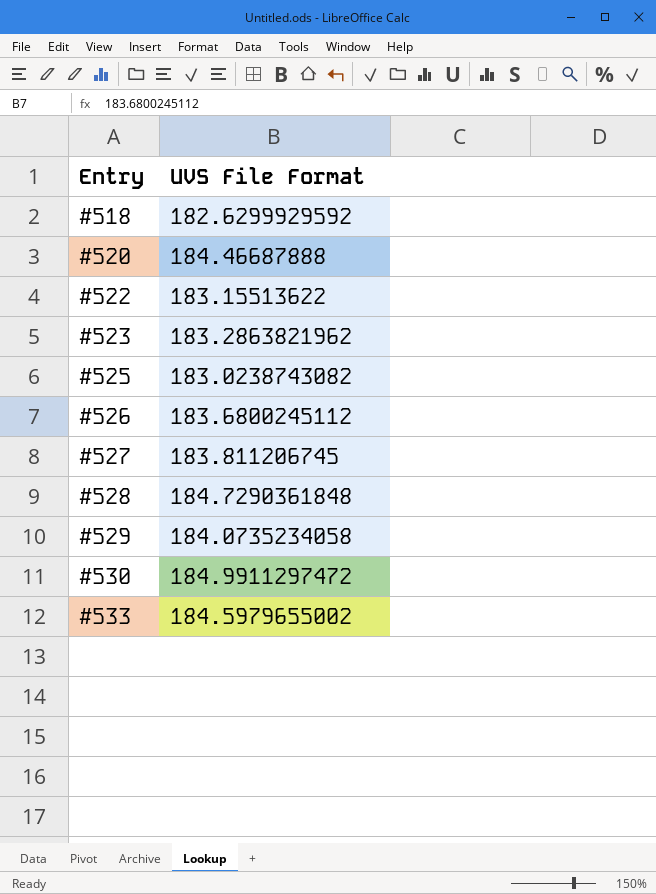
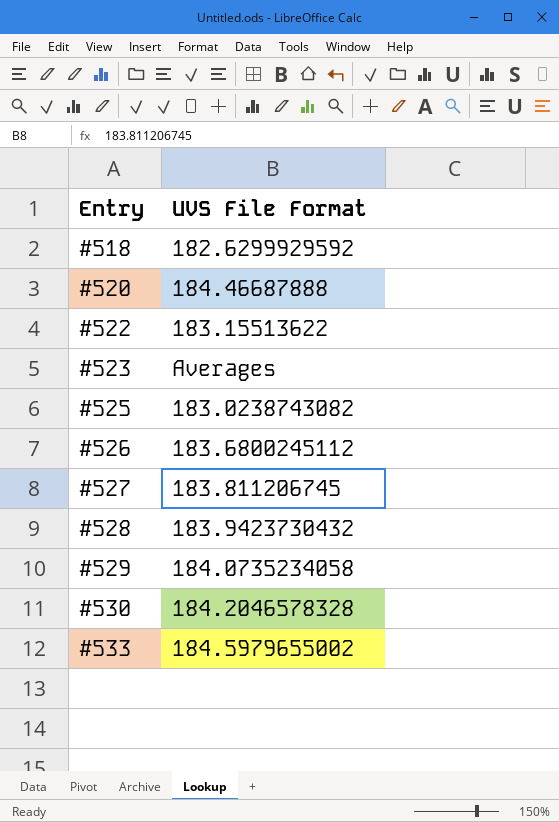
#523 | UVS File Format: 183.2863821962 -> Averages
#528 | UVS File Format: 184.7290361848 -> 183.9423730432
#530 | UVS File Format: 184.9911297472 -> 184.2046578328

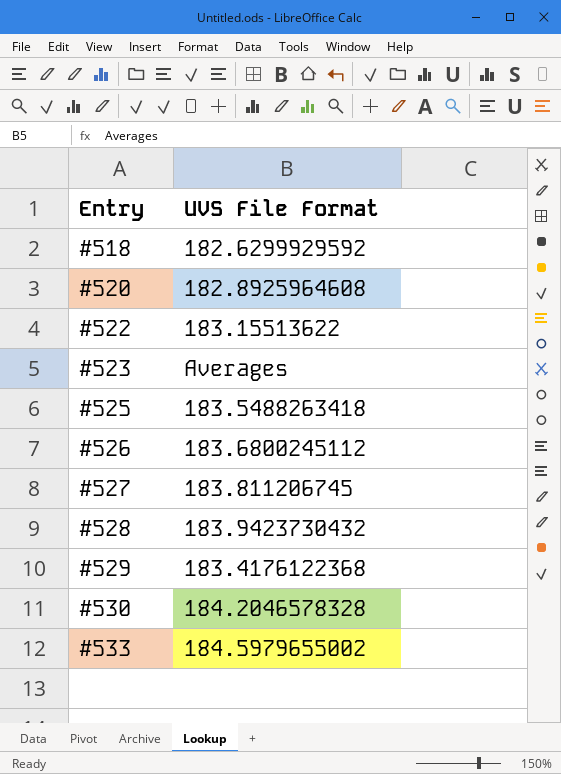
#520 | UVS File Format: 184.46687888 -> 182.8925964608
#525 | UVS File Format: 183.0238743082 -> 183.5488263418
#529 | UVS File Format: 184.0735234058 -> 183.4176122368

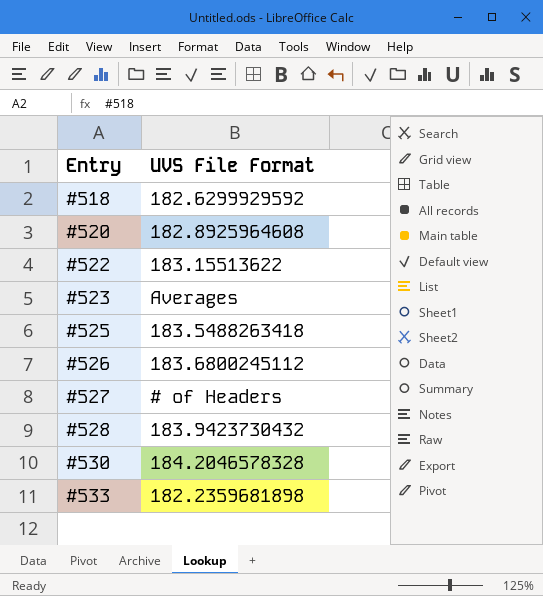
row #529: 183.4176122368 -> none
#527 | UVS File Format: 183.811206745 -> # of Headers
#533 | UVS File Format: 184.5979655002 -> 182.2359681898

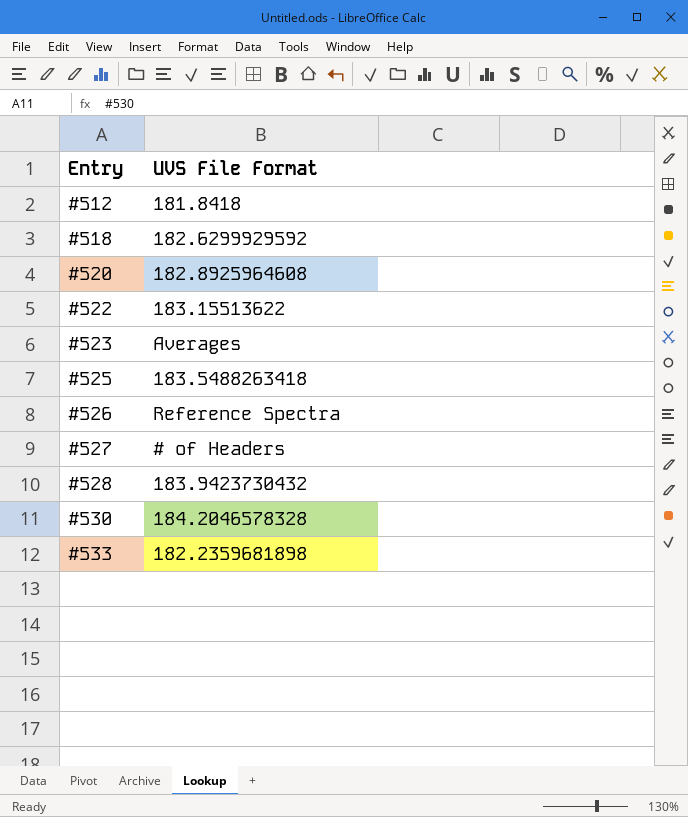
row #512: none -> 181.8418
#526 | UVS File Format: 183.6800245112 -> Reference Spectra

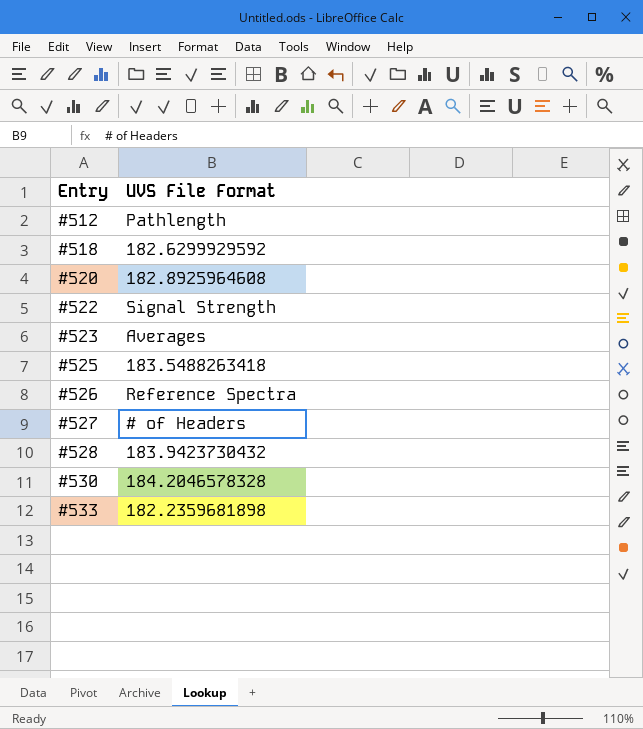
#512 | UVS File Format: 181.8418 -> Pathlength
#522 | UVS File Format: 183.15513622 -> Signal Strength

